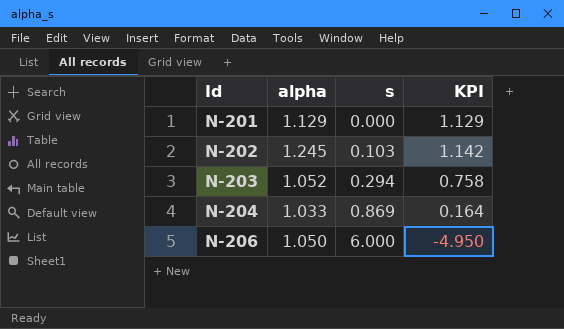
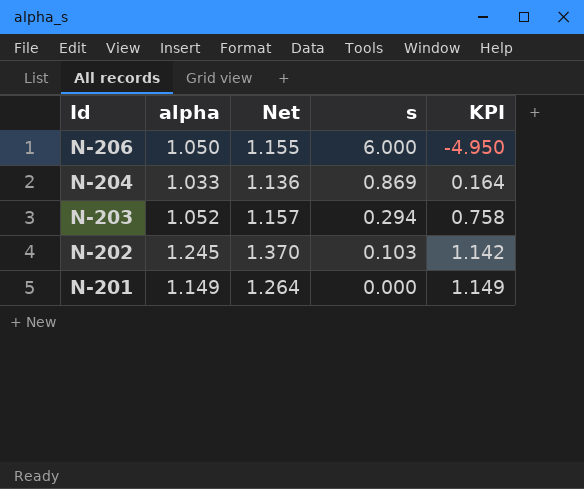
row order: Id ascending -> Id descending
column Net | formula: none -> [alpha] * 1.1
N-201 | alpha: 1.129 -> 1.149
N-201 | KPI: 1.129 -> 1.149

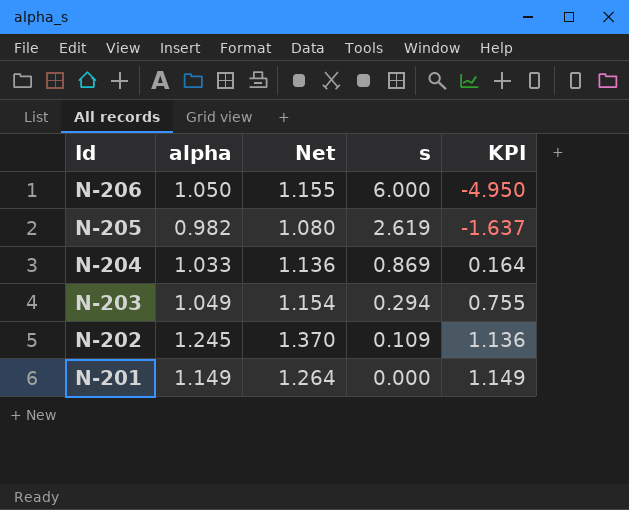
row N-205: none -> 0.982 | 1.080 | 2.619 | -1.637
N-203 | alpha: 1.052 -> 1.049
N-203 | Net: 1.157 -> 1.154
N-203 | KPI: 0.758 -> 0.755
N-202 | s: 0.103 -> 0.109
N-202 | KPI: 1.142 -> 1.136

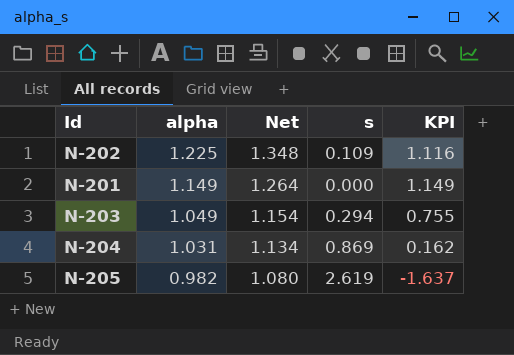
row order: Id descending -> alpha descending
row N-206: 1.050 | 1.155 | 6.000 | -4.950 -> none
N-202 | alpha: 1.245 -> 1.225
N-202 | Net: 1.370 -> 1.348
N-202 | KPI: 1.136 -> 1.116
N-204 | alpha: 1.033 -> 1.031
N-204 | Net: 1.136 -> 1.134
N-204 | KPI: 0.164 -> 0.162

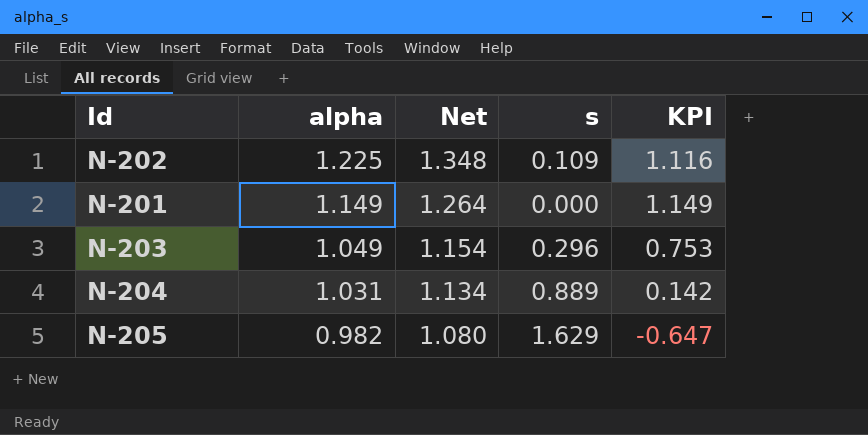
N-203 | s: 0.294 -> 0.296
N-203 | KPI: 0.755 -> 0.753
N-204 | s: 0.869 -> 0.889
N-204 | KPI: 0.162 -> 0.142
N-205 | s: 2.619 -> 1.629
N-205 | KPI: -1.637 -> -0.647

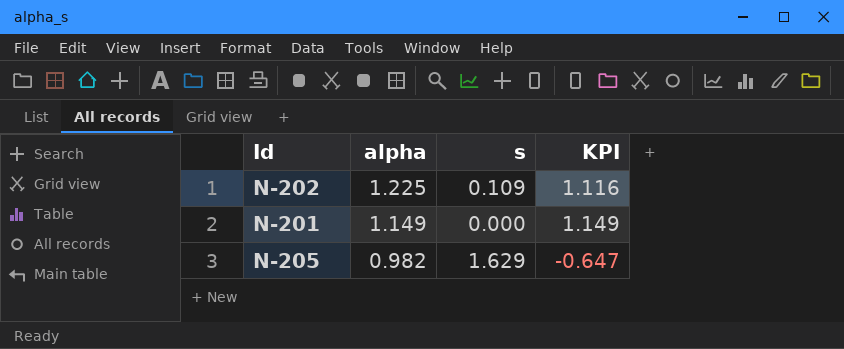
column Net | formula: [alpha] * 1.1 -> none
row N-203: 1.049 | 1.154 | 0.296 | 0.753 -> none
row N-204: 1.031 | 1.134 | 0.889 | 0.142 -> none

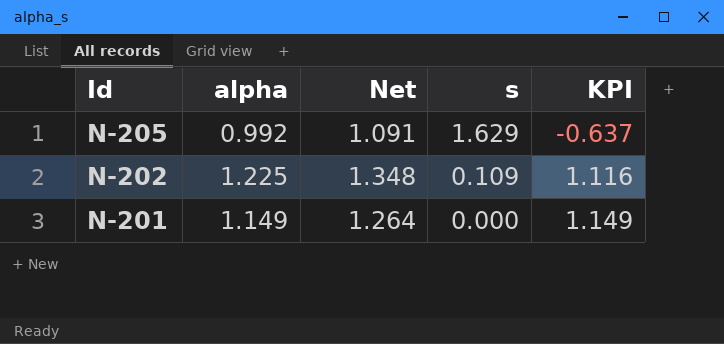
row order: alpha descending -> Id descending
column Net | formula: none -> [alpha] * 1.1
N-205 | alpha: 0.982 -> 0.992
N-205 | KPI: -0.647 -> -0.637

